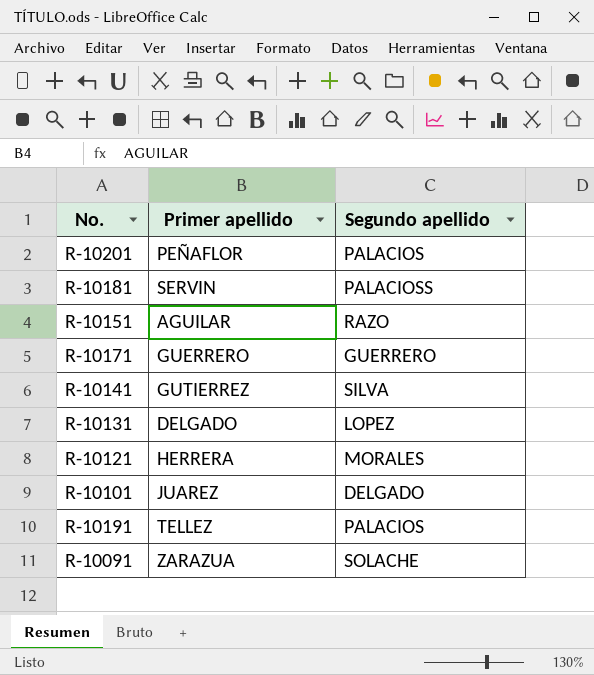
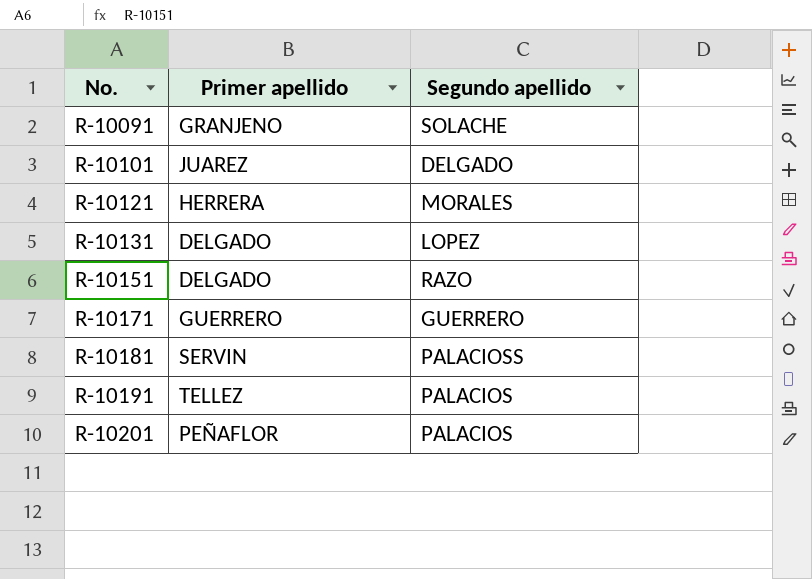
row order: none -> No. ascending
row R-10141: GUTIERREZ | SILVA -> none
R-10091 | Primer apellido: ZARAZUA -> GRANJENO
R-10151 | Primer apellido: AGUILAR -> DELGADO

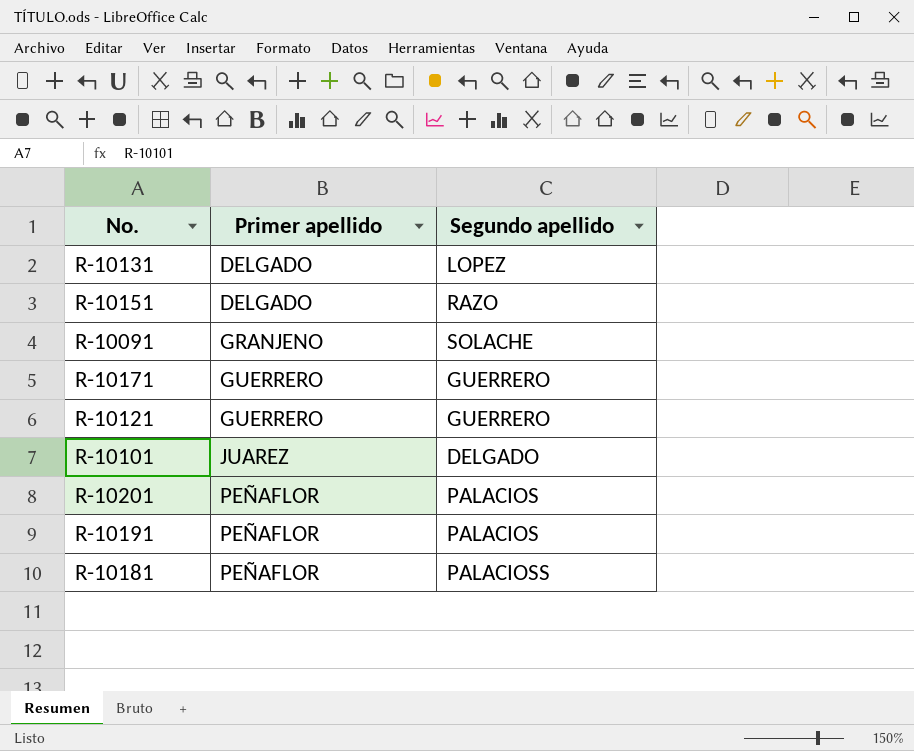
row order: No. ascending -> Primer apellido ascending
R-10121 | Primer apellido: HERRERA -> GUERRERO
R-10121 | Segundo apellido: MORALES -> GUERRERO
R-10191 | Primer apellido: TELLEZ -> PEÑAFLOR
R-10181 | Primer apellido: SERVIN -> PEÑAFLOR

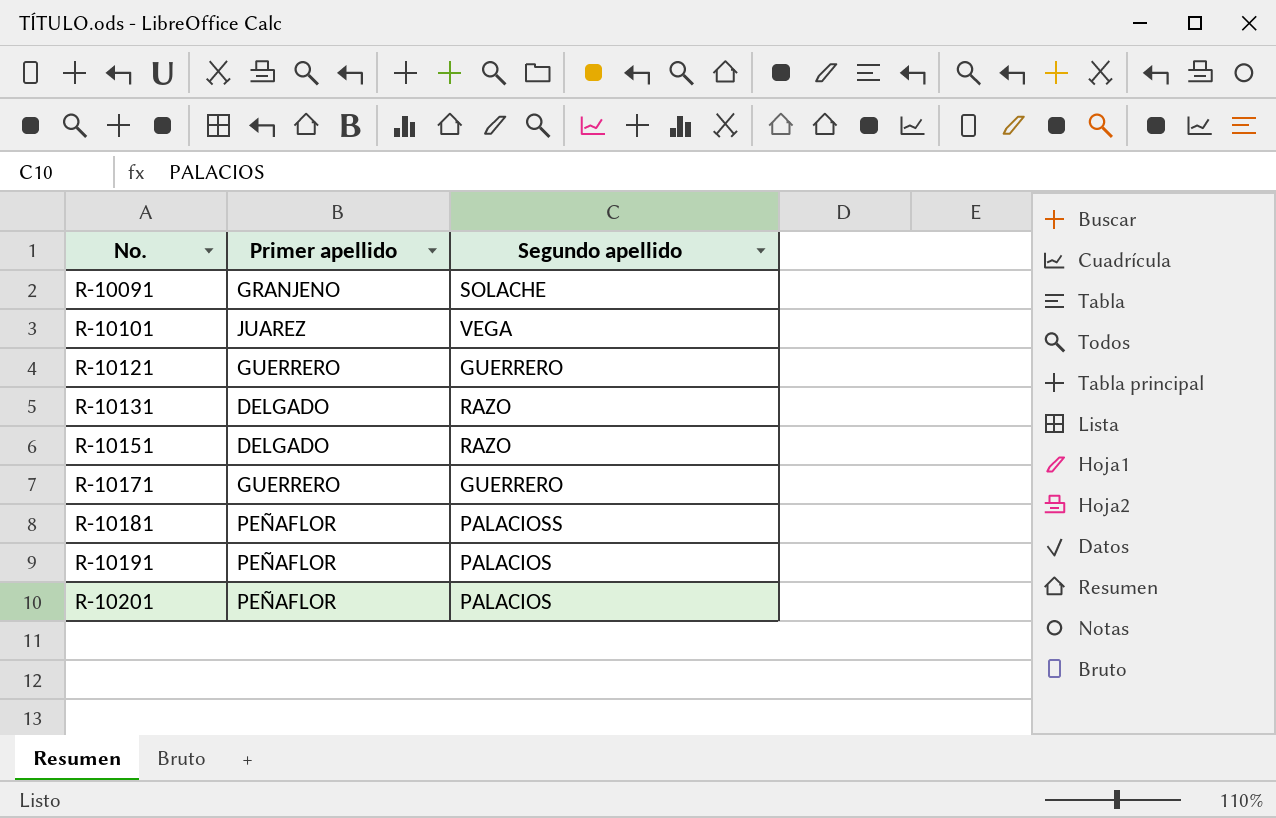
row order: Primer apellido ascending -> No. ascending
R-10101 | Segundo apellido: DELGADO -> VEGA
R-10131 | Segundo apellido: LOPEZ -> RAZO

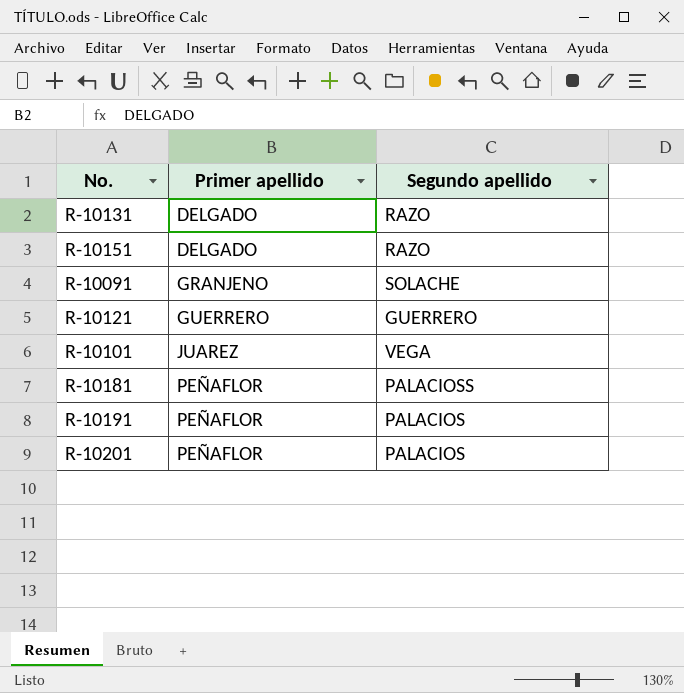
row order: No. ascending -> Primer apellido ascending
row R-10171: GUERRERO | GUERRERO -> none

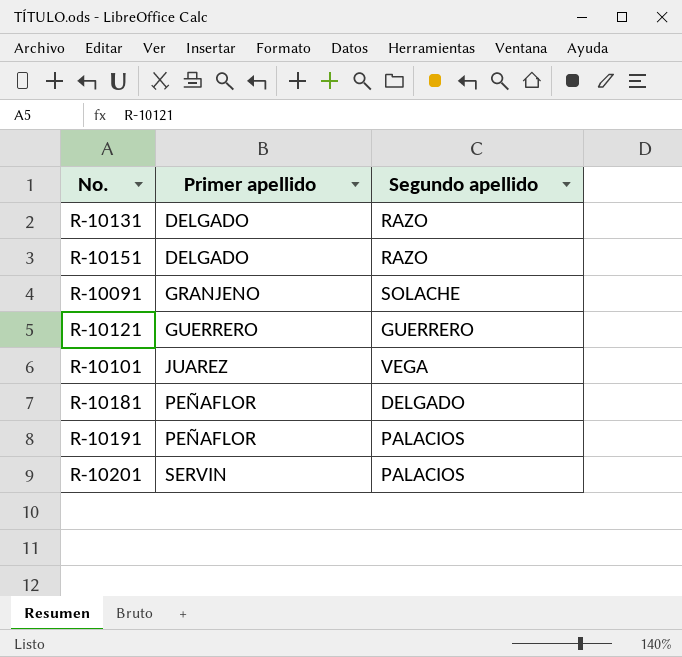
R-10181 | Segundo apellido: PALACIOSS -> DELGADO
R-10201 | Primer apellido: PEÑAFLOR -> SERVIN

